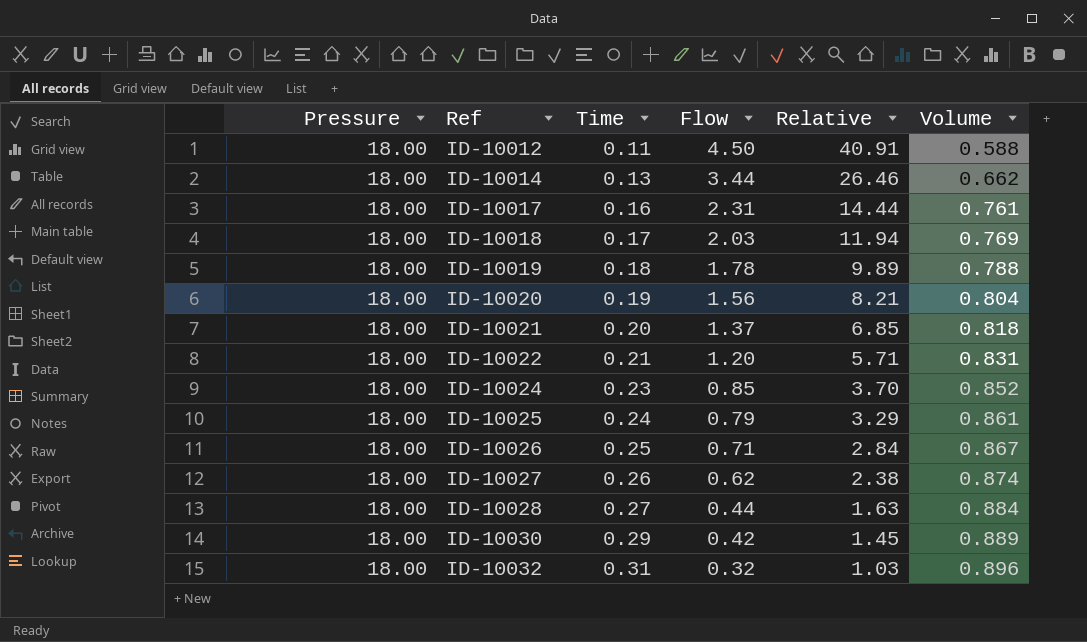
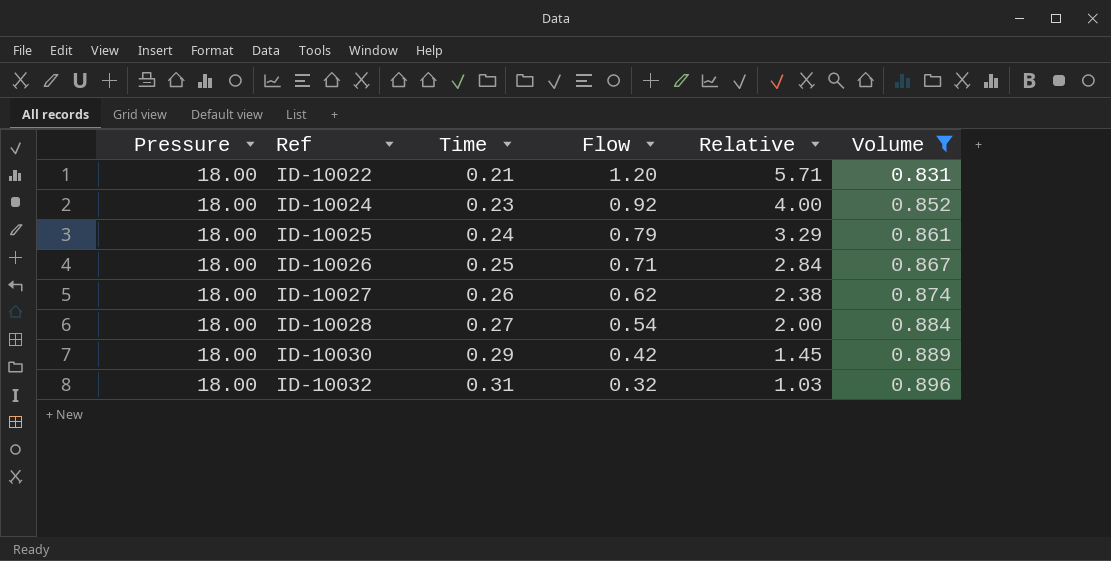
filter: none -> Volume >= 0.831
ID-10024 | Flow: 0.85 -> 0.92
ID-10024 | Relative: 3.70 -> 4.00
ID-10028 | Flow: 0.44 -> 0.54
ID-10028 | Relative: 1.63 -> 2.00

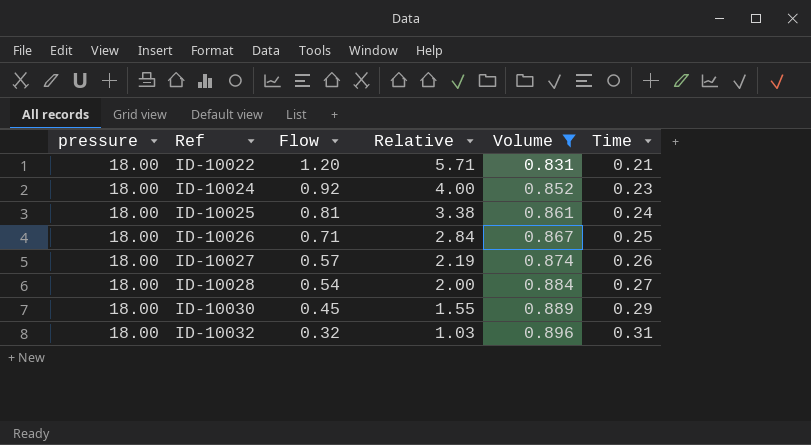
column name: Pressure -> pressure
column Time | position: 3 -> 6
ID-10025 | Flow: 0.79 -> 0.81
ID-10025 | Relative: 3.29 -> 3.38
ID-10027 | Flow: 0.62 -> 0.57
ID-10027 | Relative: 2.38 -> 2.19
ID-10030 | Flow: 0.42 -> 0.45
ID-10030 | Relative: 1.45 -> 1.55

